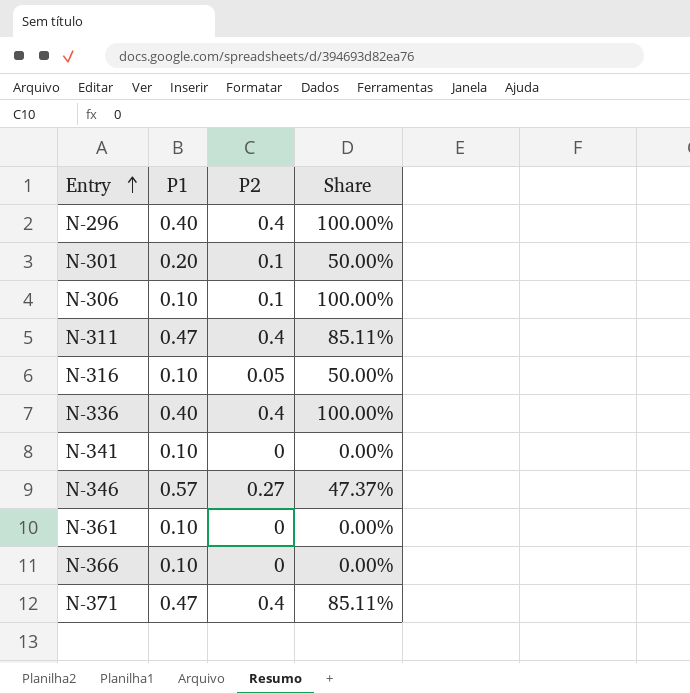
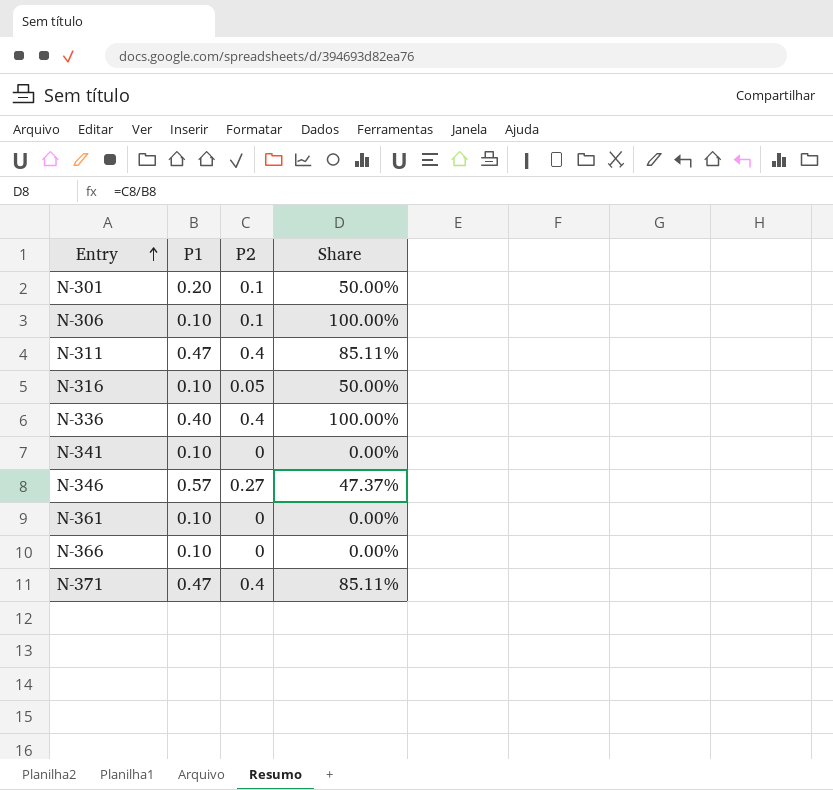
row N-296: 0.40 | 0.4 | 100.00% -> none

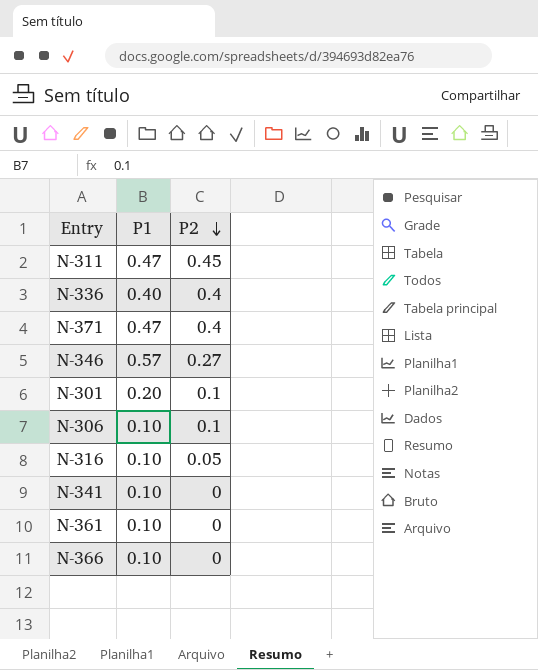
row order: Entry ascending -> P2 descending
column Share | formula: [P2] / [P1] -> none
N-311 | P2: 0.4 -> 0.45

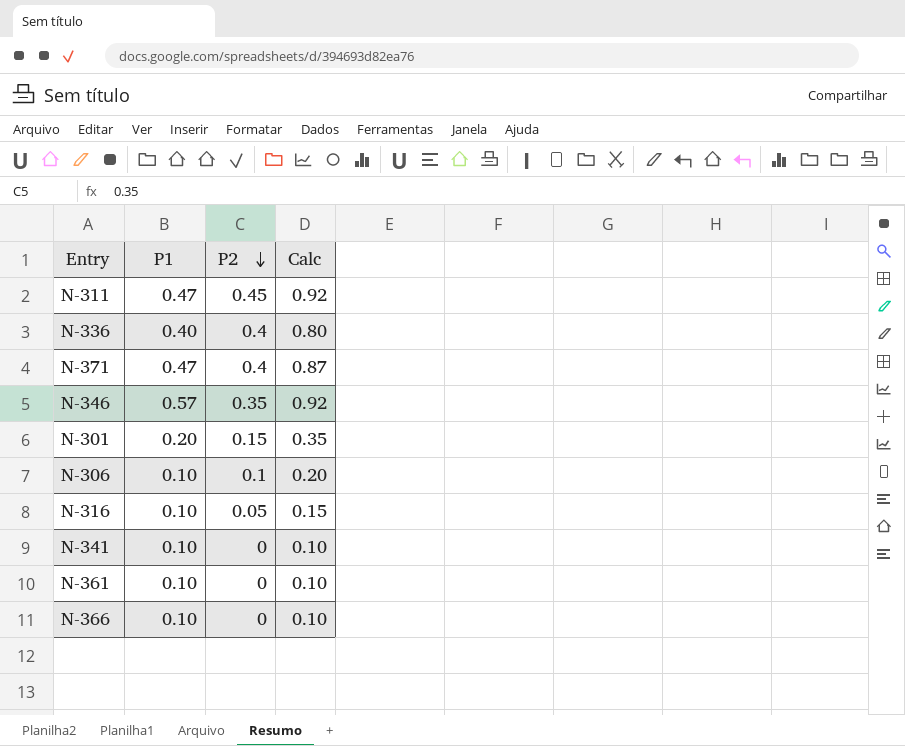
column Calc | formula: none -> [P1] + [P2]
N-346 | P2: 0.27 -> 0.35
N-301 | P2: 0.1 -> 0.15

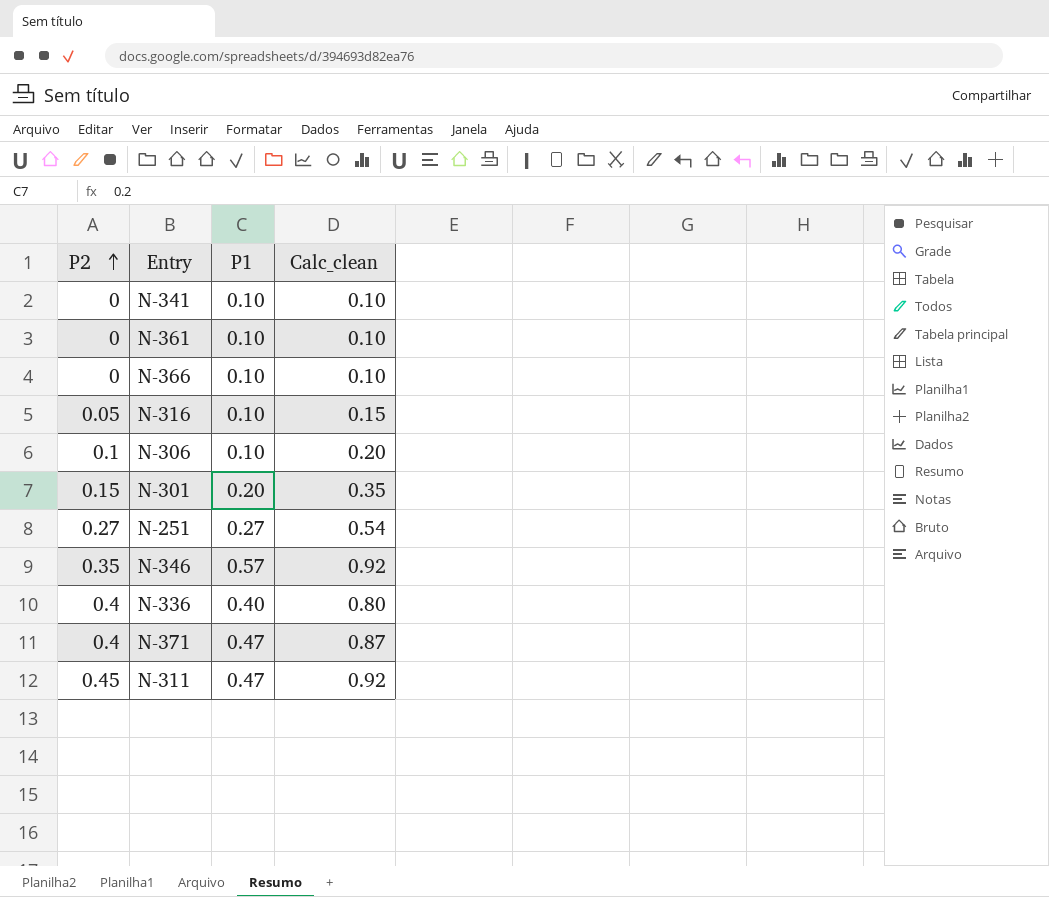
row order: P2 descending -> P2 ascending
column P2 | position: 3 -> 1
column name: Calc -> Calc_clean
row N-251: none -> 0.27 | 0.27 | 0.54

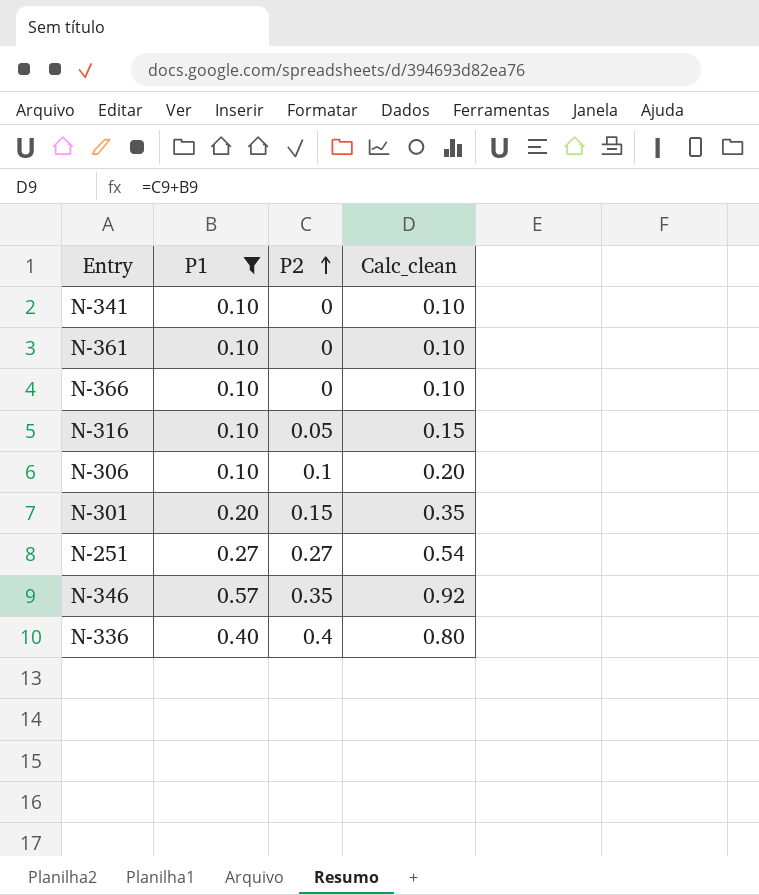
filter: none -> P1 != 0.47
column P2 | position: 1 -> 3

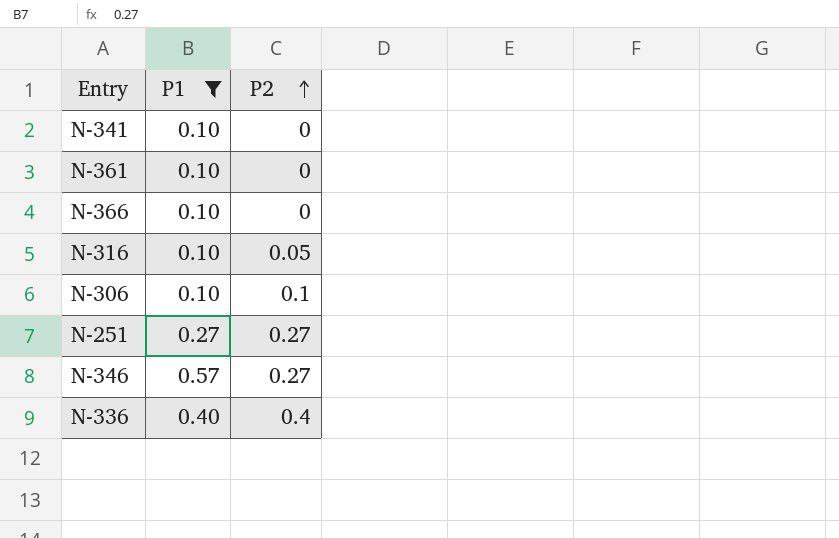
column Calc_clean | formula: [P1] + [P2] -> none
row N-301: 0.20 | 0.15 | 0.35 -> none
N-346 | P2: 0.35 -> 0.27

